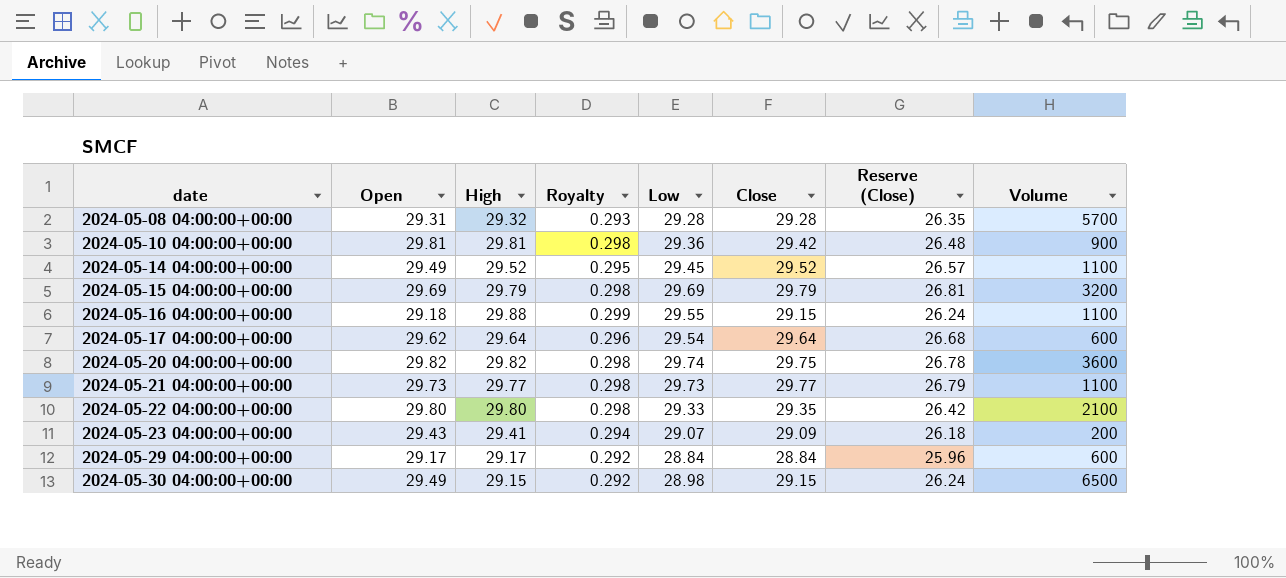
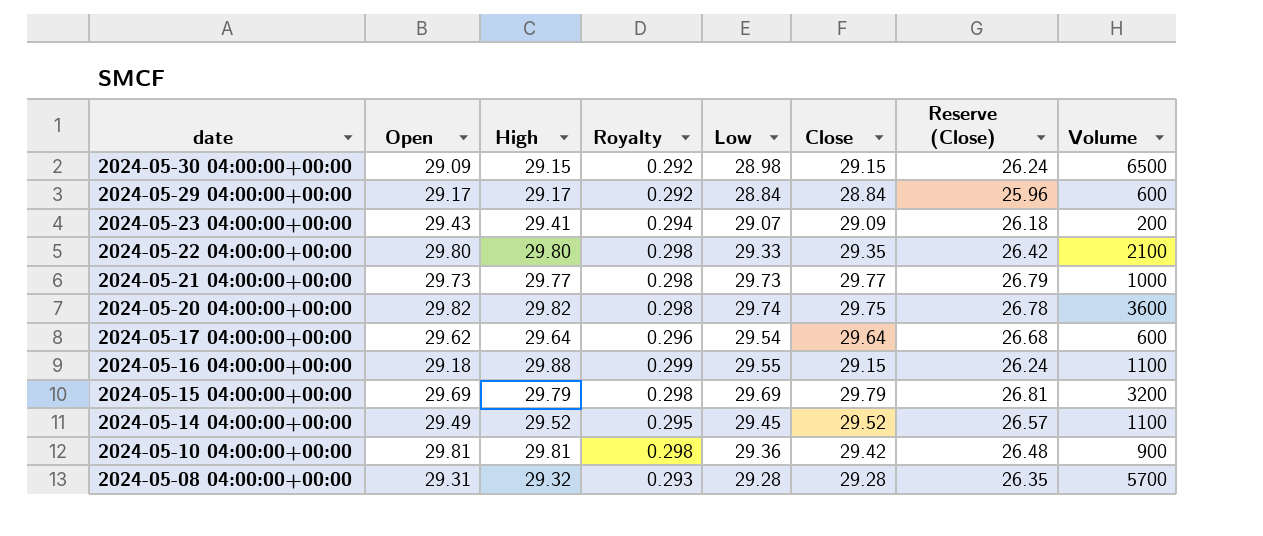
row order: date ascending -> date descending
2024-05-30 04:00:00+00:00 | Open: 29.49 -> 29.09
2024-05-21 04:00:00+00:00 | Volume: 1100 -> 1000

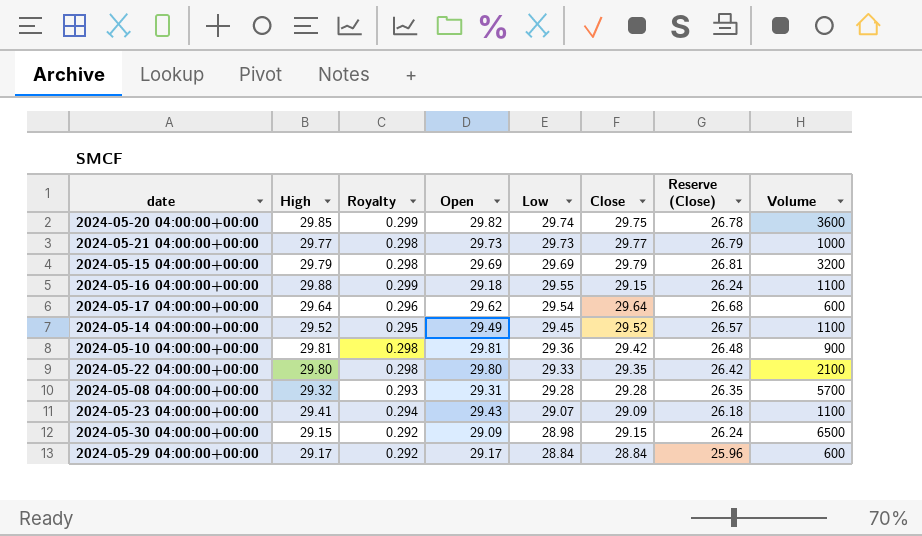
row order: date descending -> Low descending
column Open | position: 2 -> 4
2024-05-20 04:00:00+00:00 | High: 29.82 -> 29.85
2024-05-20 04:00:00+00:00 | Royalty: 0.298 -> 0.299
2024-05-23 04:00:00+00:00 | Volume: 200 -> 1100

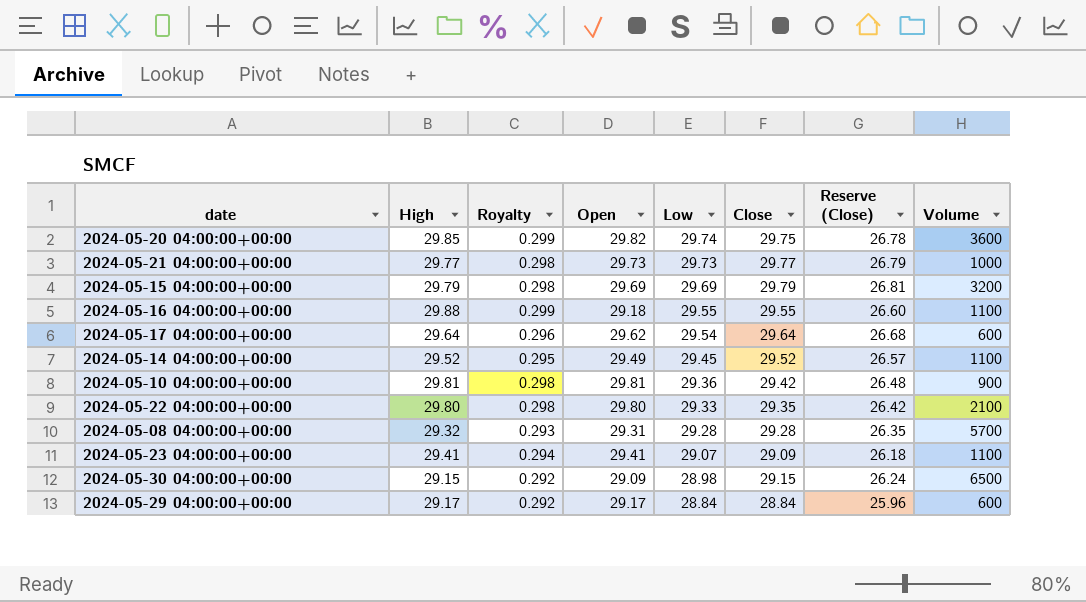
2024-05-16 04:00:00+00:00 | Close: 29.15 -> 29.55
2024-05-16 04:00:00+00:00 | Reserve (Close): 26.24 -> 26.60
2024-05-23 04:00:00+00:00 | Open: 29.43 -> 29.41

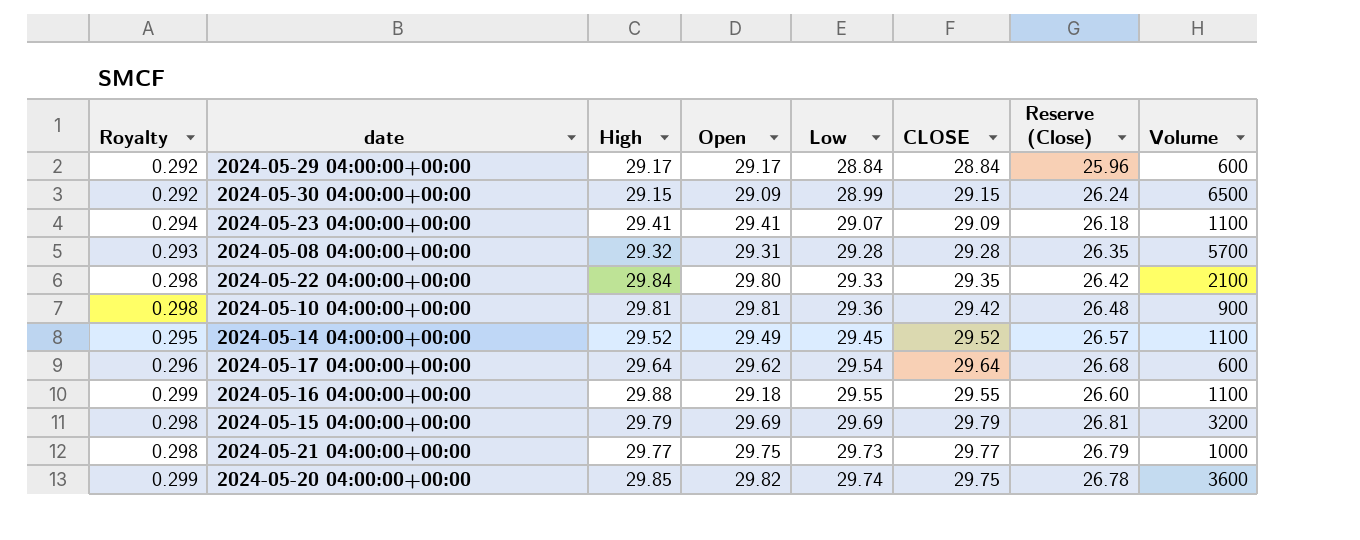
row order: Low descending -> Low ascending
column Royalty | position: 3 -> 1
column name: Close -> CLOSE
2024-05-30 04:00:00+00:00 | Low: 28.98 -> 28.99
2024-05-22 04:00:00+00:00 | High: 29.80 -> 29.84
2024-05-21 04:00:00+00:00 | Open: 29.73 -> 29.75

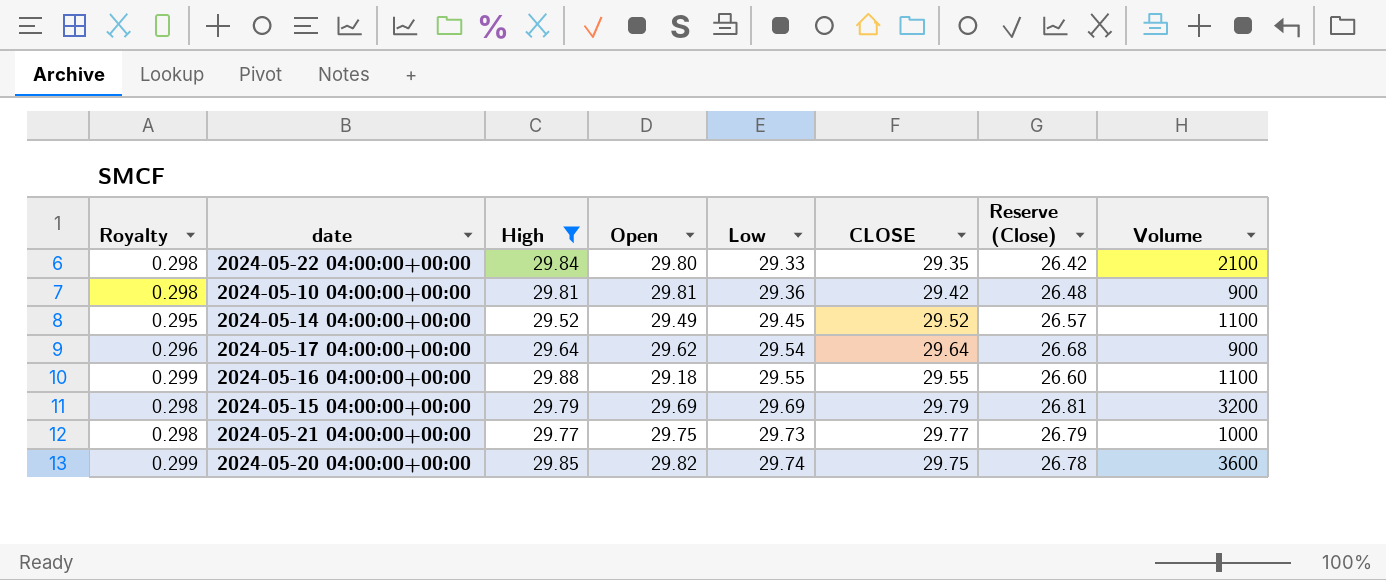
filter: none -> High >= 29.52
2024-05-17 04:00:00+00:00 | Volume: 600 -> 900

